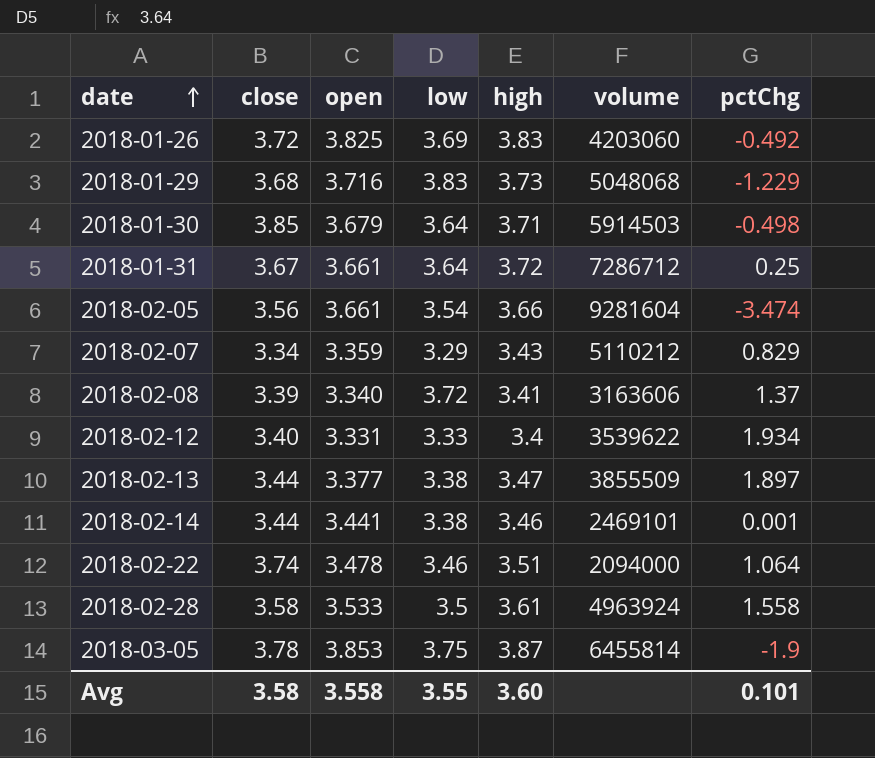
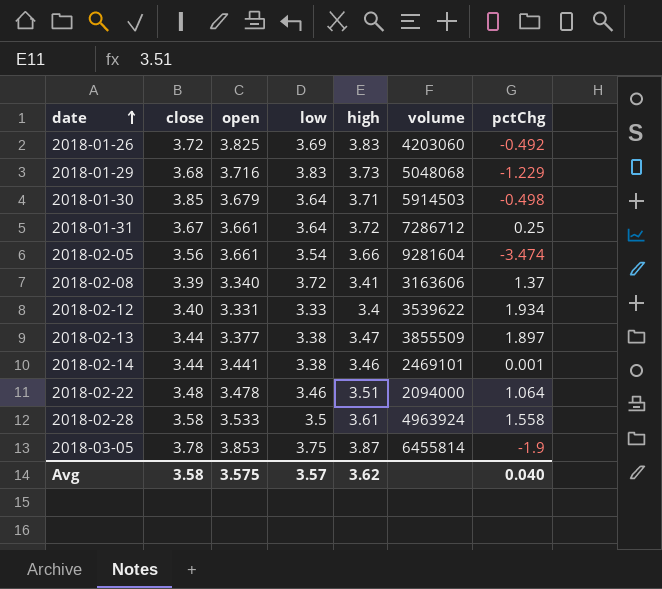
row 2018-02-07: 3.34 | 3.359 | 3.29 | 3.43 | 5110212 | 0.829 -> none
2018-02-22 | close: 3.74 -> 3.48
Avg | open: 3.558 -> 3.575
Avg | low: 3.55 -> 3.57
Avg | high: 3.60 -> 3.62
Avg | pctChg: 0.101 -> 0.040

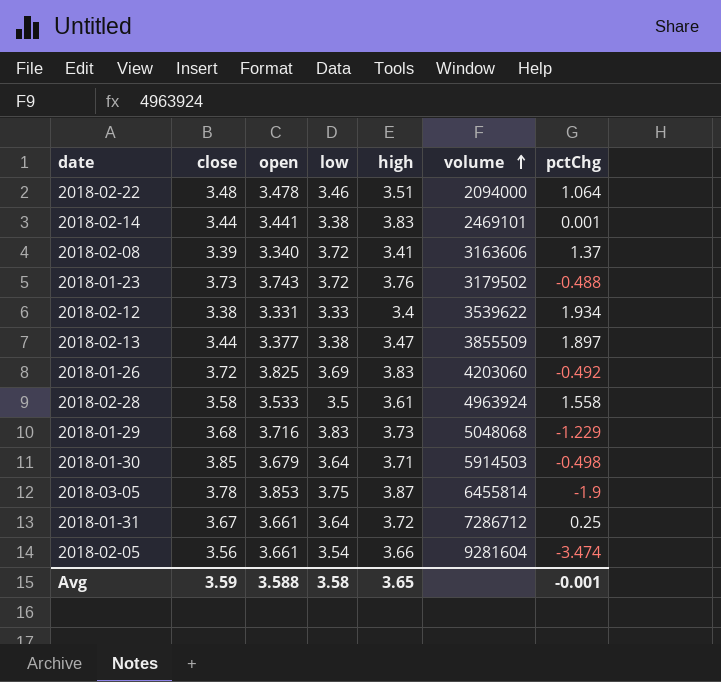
row order: date ascending -> volume ascending
2018-02-14 | high: 3.46 -> 3.83
row 2018-01-23: none -> 3.73 | 3.743 | 3.72 | 3.76 | 3179502 | -0.488
2018-02-12 | close: 3.40 -> 3.38
Avg | close: 3.58 -> 3.59
Avg | open: 3.575 -> 3.588
Avg | low: 3.57 -> 3.58
Avg | high: 3.62 -> 3.65
Avg | pctChg: 0.040 -> -0.001

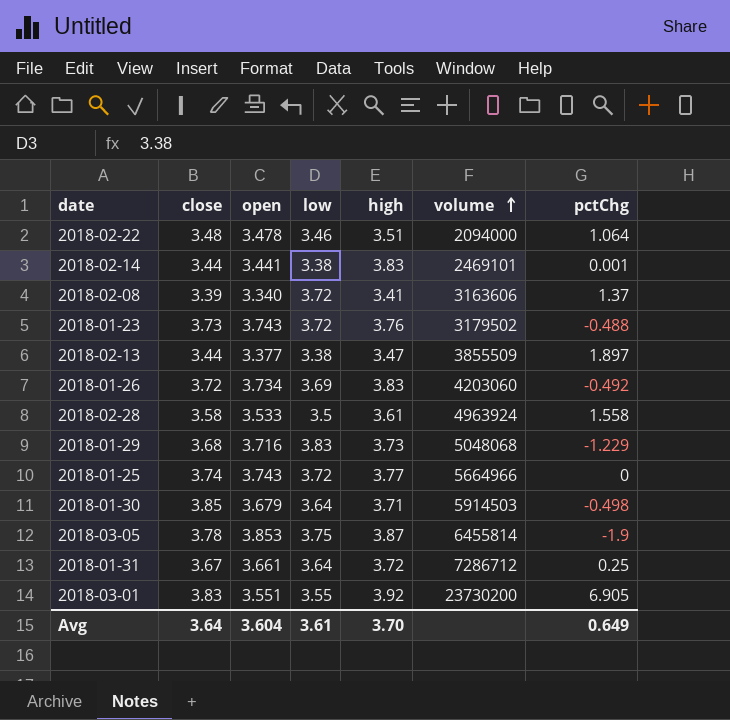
row 2018-02-12: 3.38 | 3.331 | 3.33 | 3.4 | 3539622 | 1.934 -> none
row 2018-02-05: 3.56 | 3.661 | 3.54 | 3.66 | 9281604 | -3.474 -> none
2018-01-26 | open: 3.825 -> 3.734
row 2018-01-25: none -> 3.74 | 3.743 | 3.72 | 3.77 | 5664966 | 0
row 2018-03-01: none -> 3.83 | 3.551 | 3.55 | 3.92 | 23730200 | 6.905
Avg | close: 3.59 -> 3.64
Avg | open: 3.588 -> 3.604
Avg | low: 3.58 -> 3.61
Avg | high: 3.65 -> 3.70
Avg | pctChg: -0.001 -> 0.649

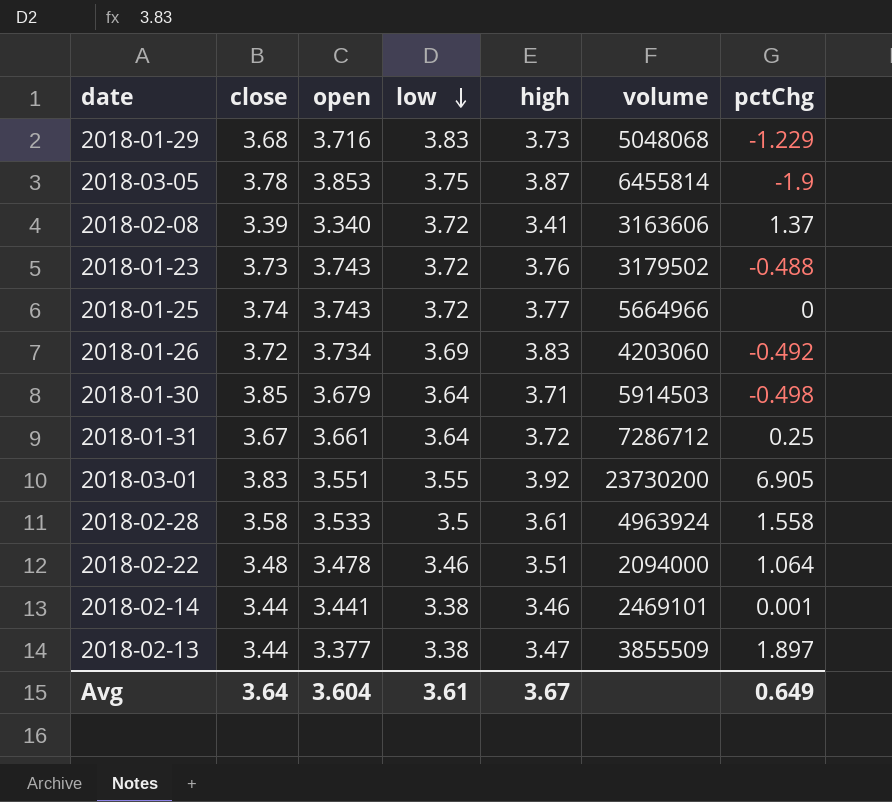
row order: volume ascending -> low descending
2018-02-14 | high: 3.83 -> 3.46
Avg | high: 3.70 -> 3.67

